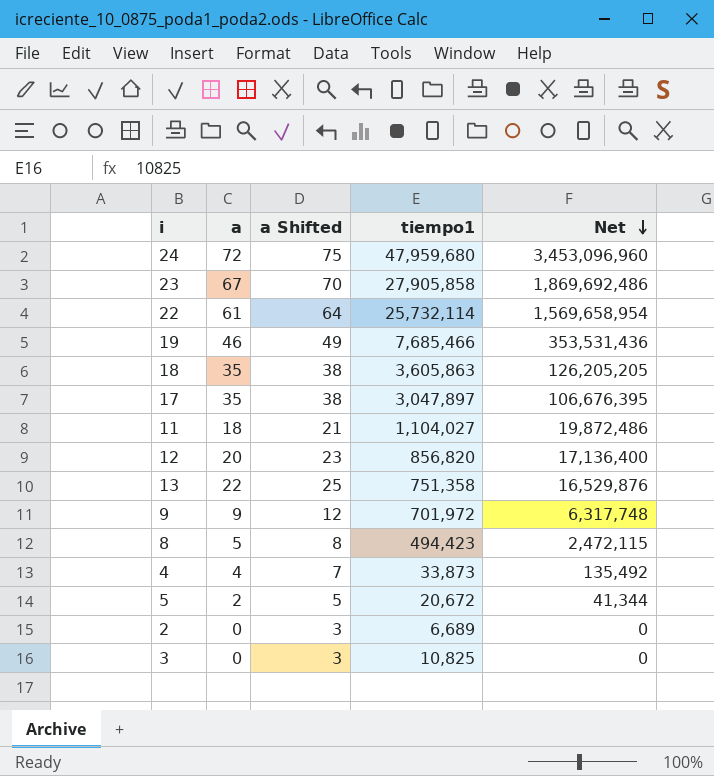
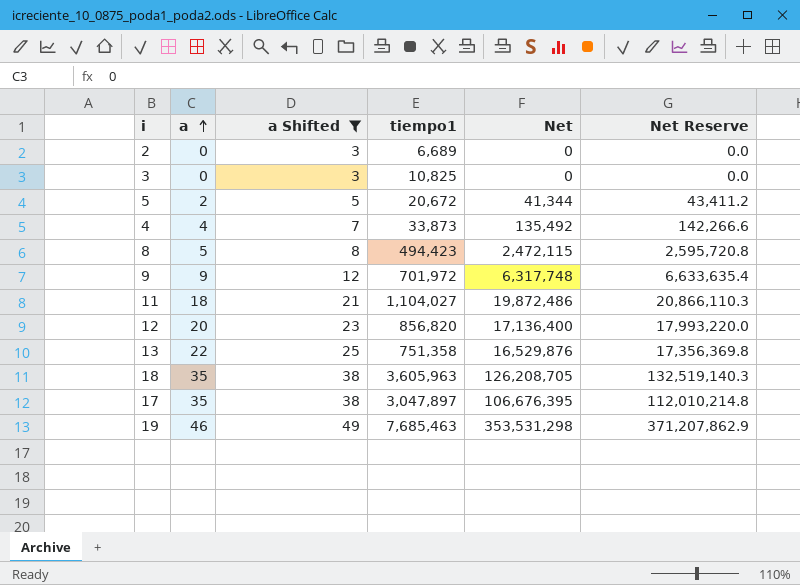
filter: none -> a Shifted <= 49
row order: Net descending -> a ascending
column Net Reserve | formula: none -> [Net] * 1.05
18 | tiempo1: 3,605,863 -> 3,605,963
18 | Net: 126,205,205 -> 126,208,705
19 | tiempo1: 7,685,466 -> 7,685,463
19 | Net: 353,531,436 -> 353,531,298

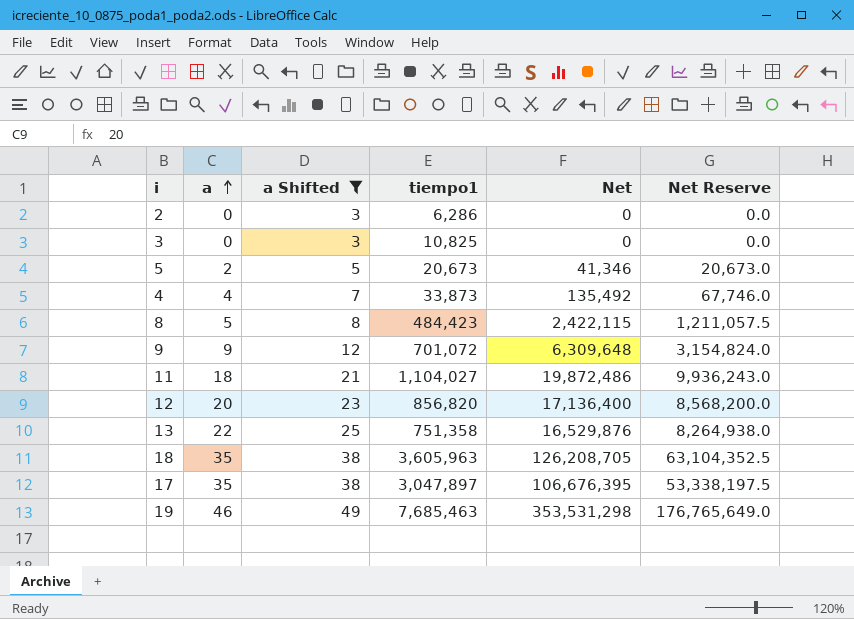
column Net Reserve | formula: [Net] * 1.05 -> [Net] * 0.5
2 | tiempo1: 6,689 -> 6,286
5 | tiempo1: 20,672 -> 20,673
5 | Net: 41,344 -> 41,346
8 | tiempo1: 494,423 -> 484,423
8 | Net: 2,472,115 -> 2,422,115
9 | tiempo1: 701,972 -> 701,072
9 | Net: 6,317,748 -> 6,309,648

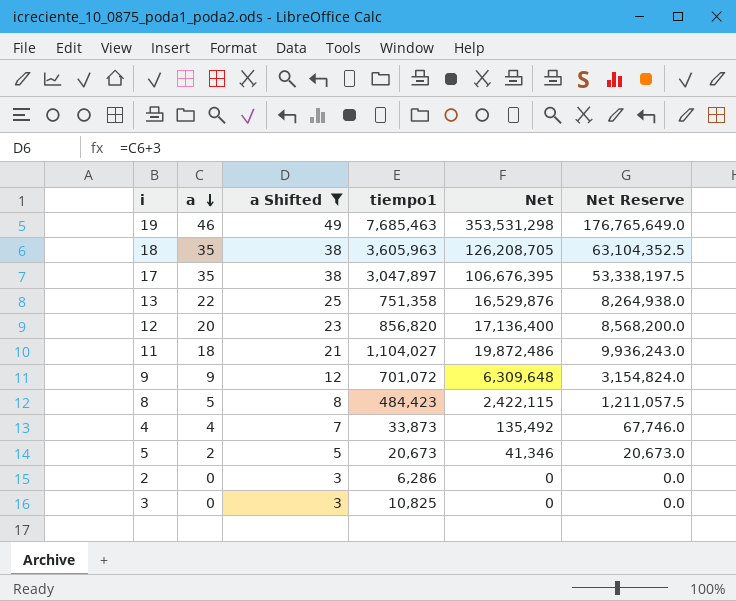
row order: a ascending -> a descending

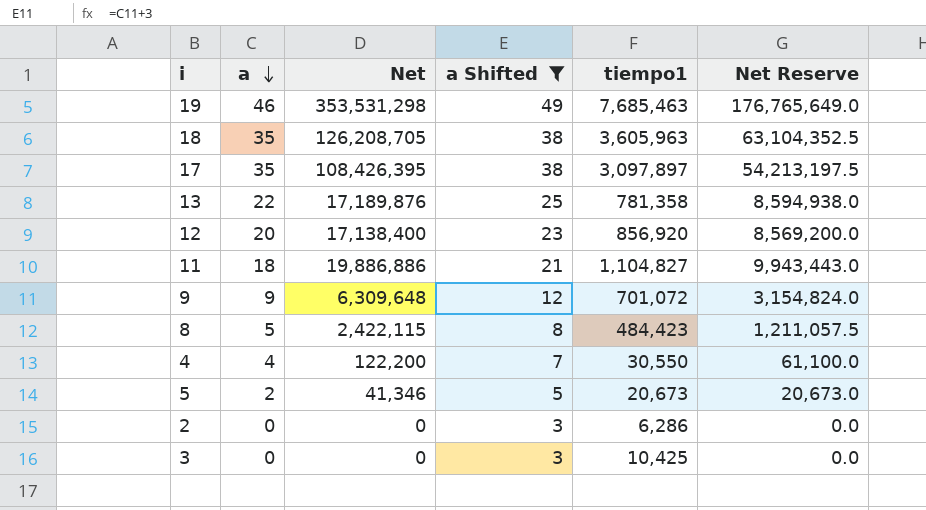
column Net | position: 5 -> 3
17 | Net: 106,676,395 -> 108,426,395
17 | tiempo1: 3,047,897 -> 3,097,897
17 | Net Reserve: 53,338,197.5 -> 54,213,197.5
13 | Net: 16,529,876 -> 17,189,876
13 | tiempo1: 751,358 -> 781,358
13 | Net Reserve: 8,264,938.0 -> 8,594,938.0
12 | Net: 17,136,400 -> 17,138,400
12 | tiempo1: 856,820 -> 856,920
12 | Net Reserve: 8,568,200.0 -> 8,569,200.0
11 | Net: 19,872,486 -> 19,886,886
11 | tiempo1: 1,104,027 -> 1,104,827
11 | Net Reserve: 9,936,243.0 -> 9,943,443.0
4 | Net: 135,492 -> 122,200
4 | tiempo1: 33,873 -> 30,550
4 | Net Reserve: 67,746.0 -> 61,100.0
3 | tiempo1: 10,825 -> 10,425

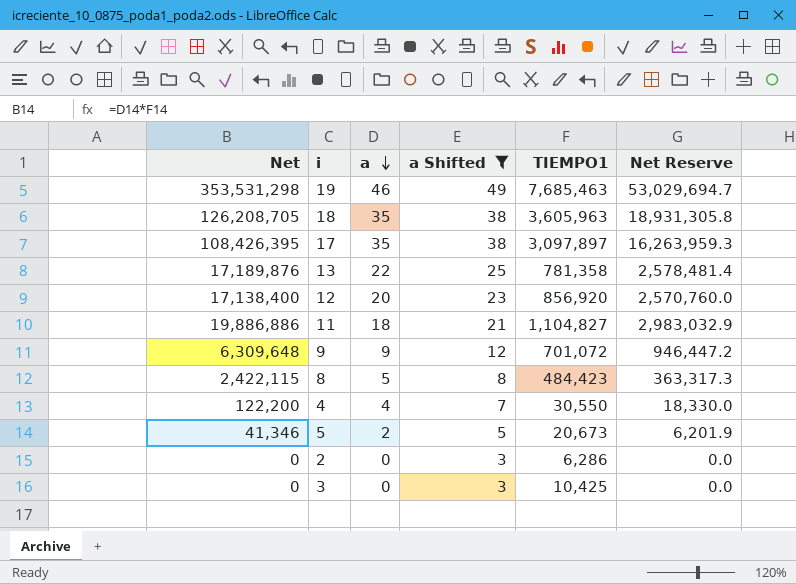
column Net | position: 3 -> 1
column name: tiempo1 -> TIEMPO1
column Net Reserve | formula: [Net] * 0.5 -> [Net] * 0.15

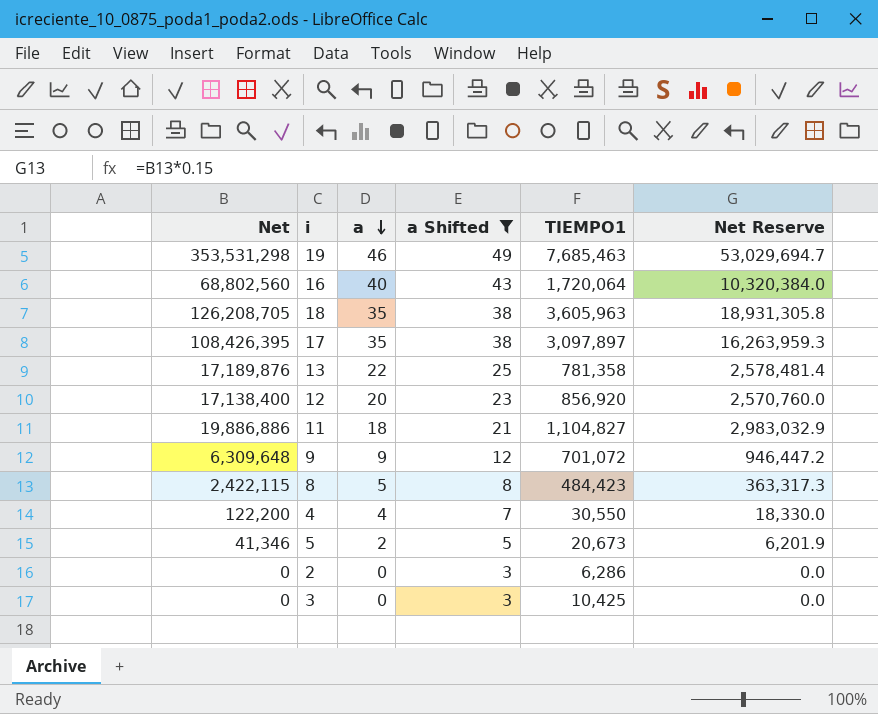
row 16: none -> 68,802,560 | 40 | 43 | 1,720,064 | 10,320,384.0

